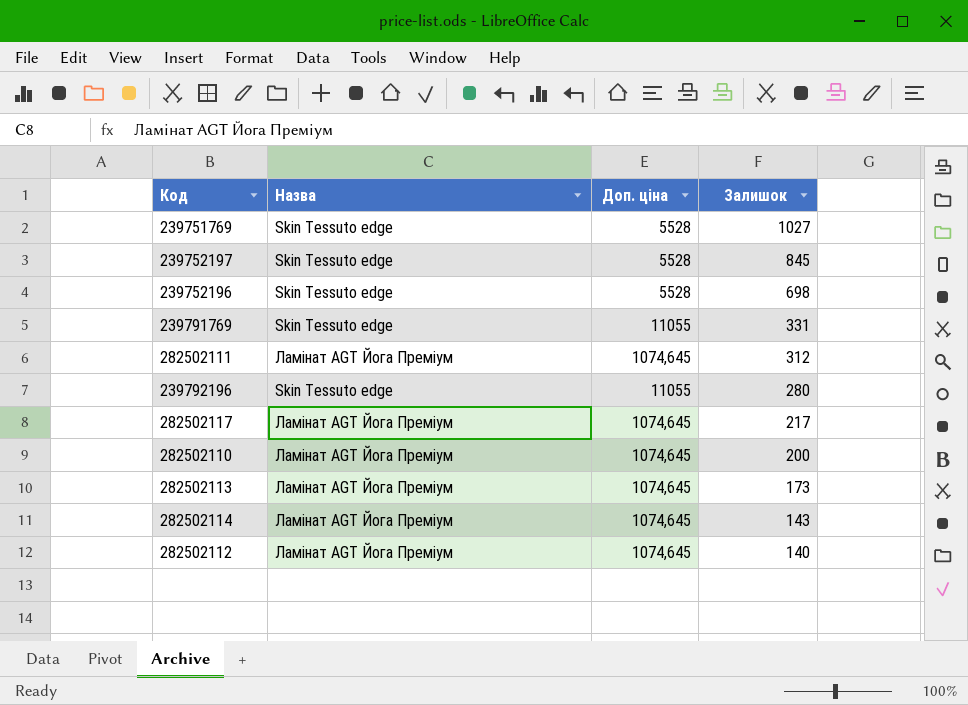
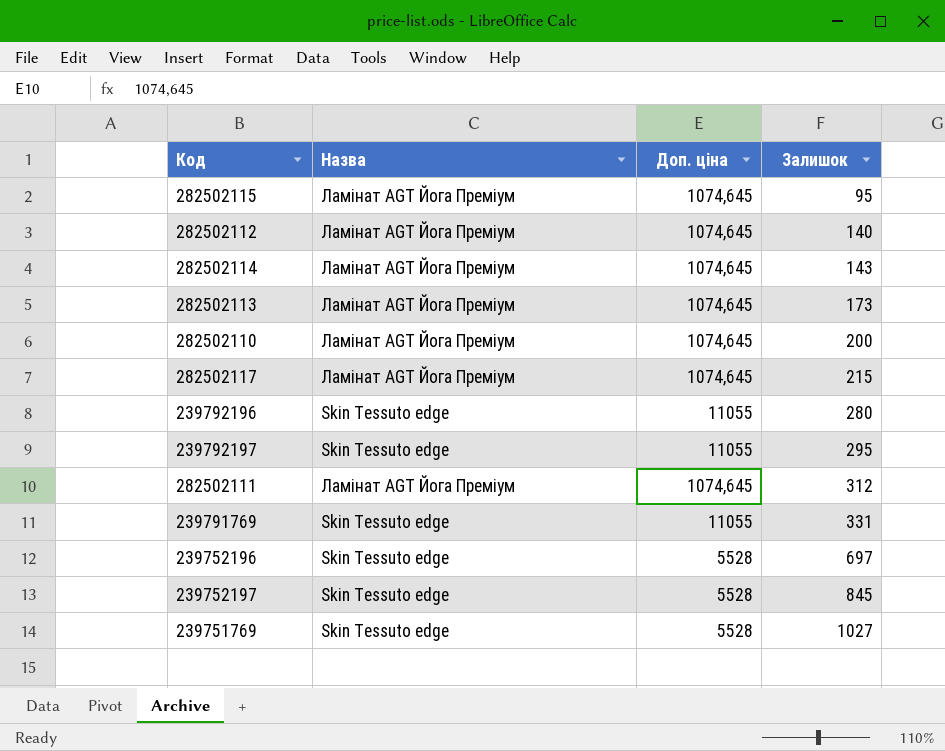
row order: Залишок descending -> Залишок ascending
row 282502115: none -> Ламінат AGT Йога Преміум | 1074,645 | 95
282502117 | Залишок: 217 -> 215
row 239792197: none -> Skin Tessuto edge | 11055 | 295
239752196 | Залишок: 698 -> 697

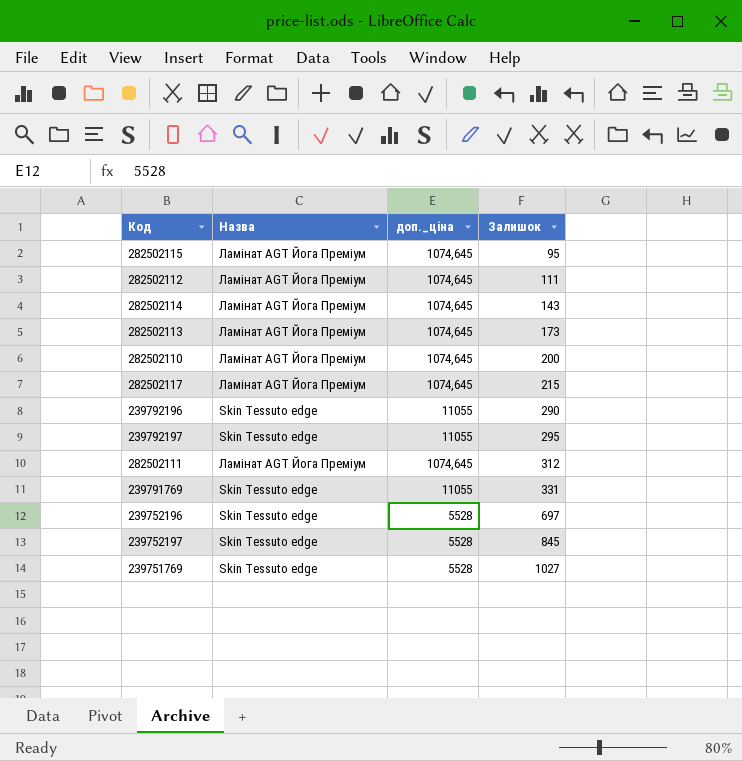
column name: Доп. ціна -> доп._ціна
282502112 | Залишок: 140 -> 111
239792196 | Залишок: 280 -> 290

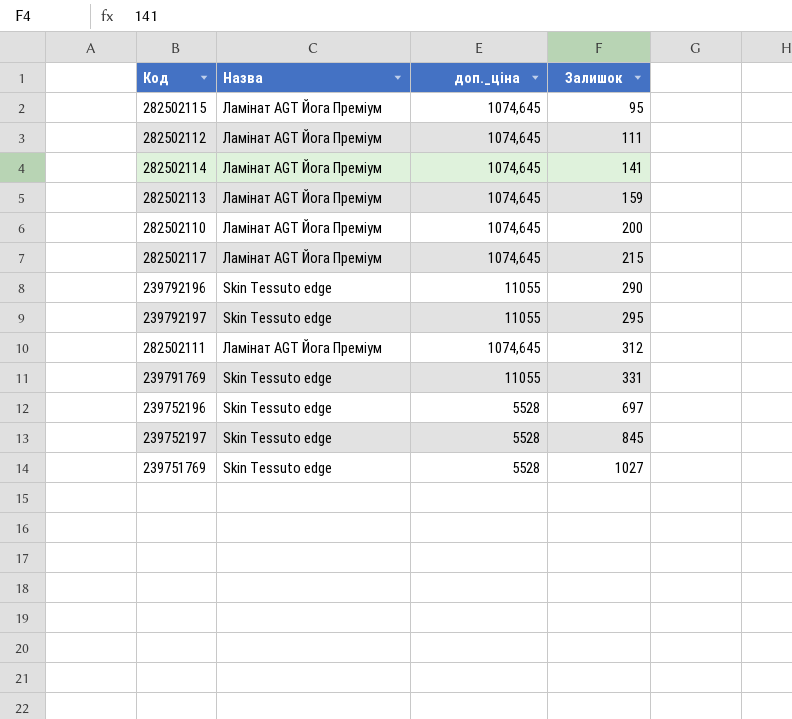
282502114 | Залишок: 143 -> 141
282502113 | Залишок: 173 -> 159

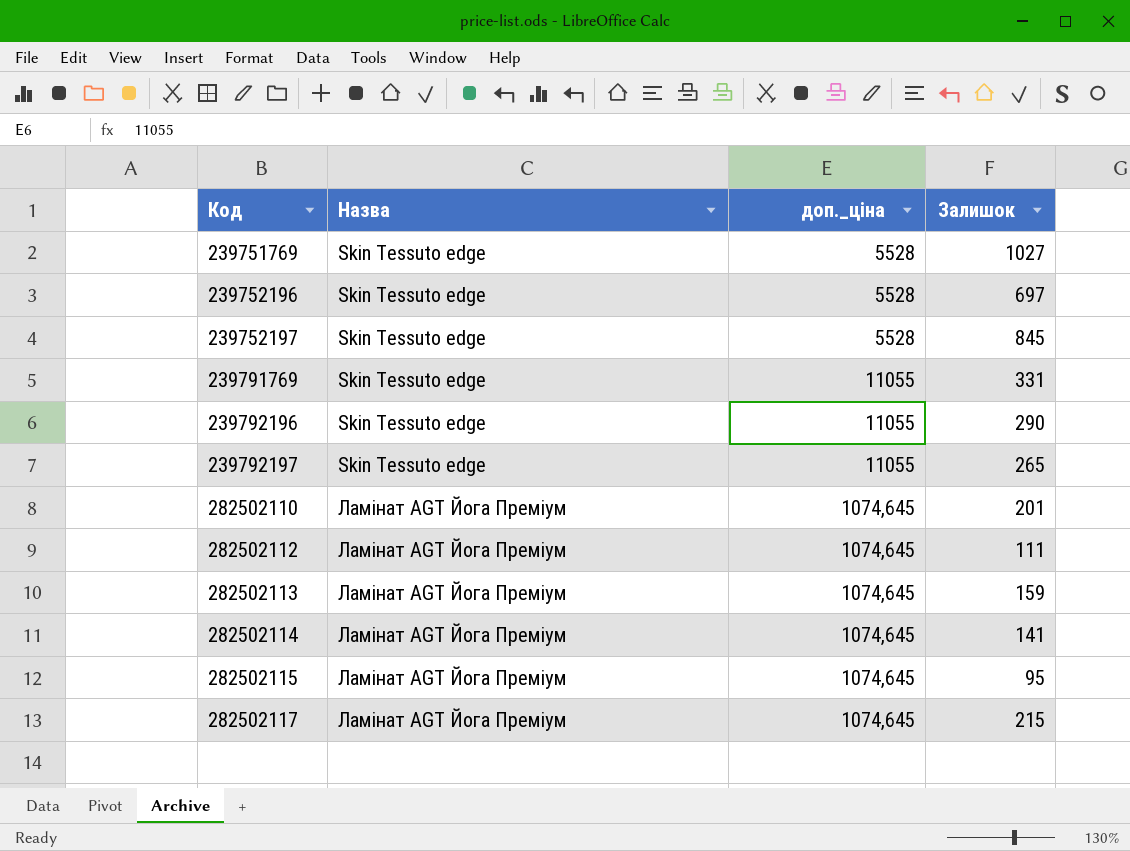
row order: Залишок ascending -> Код ascending
row 282502111: Ламінат AGT Йога Преміум | 1074,645 | 312 -> none
239792197 | Залишок: 295 -> 265
282502110 | Залишок: 200 -> 201

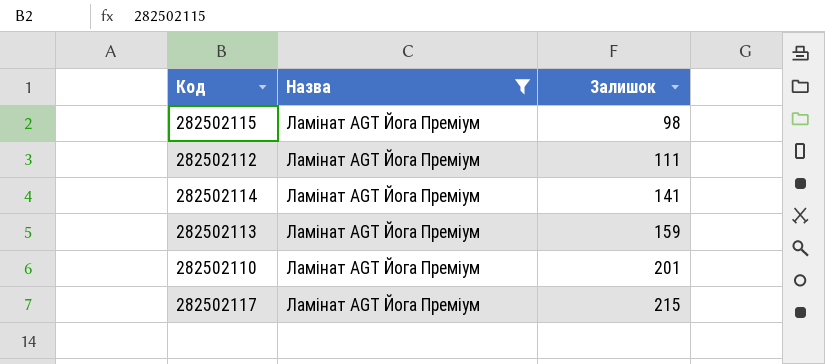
filter: none -> Назва = Ламінат AGT Йога Преміум
row order: Код ascending -> Залишок ascending
column доп._ціна | position: 3 -> none
282502115 | Залишок: 95 -> 98

